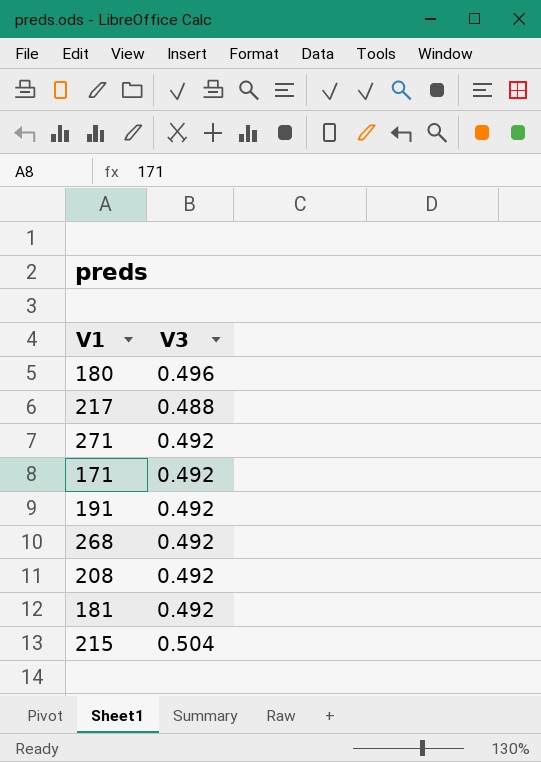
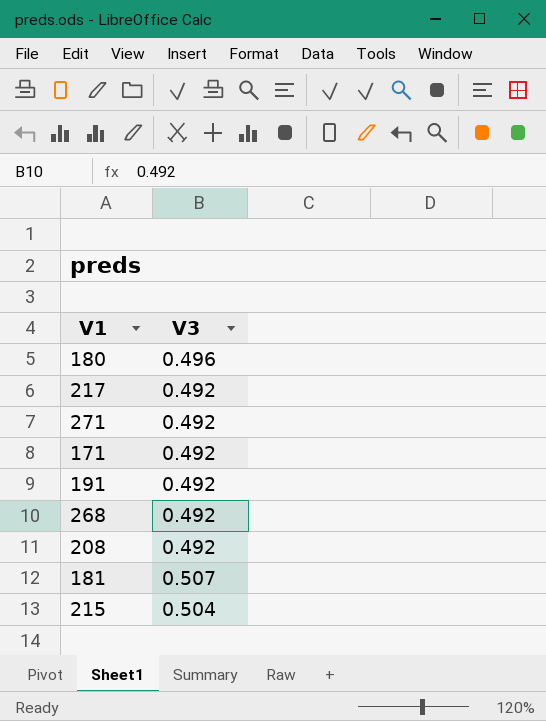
217 | V3: 0.488 -> 0.492
181 | V3: 0.492 -> 0.507

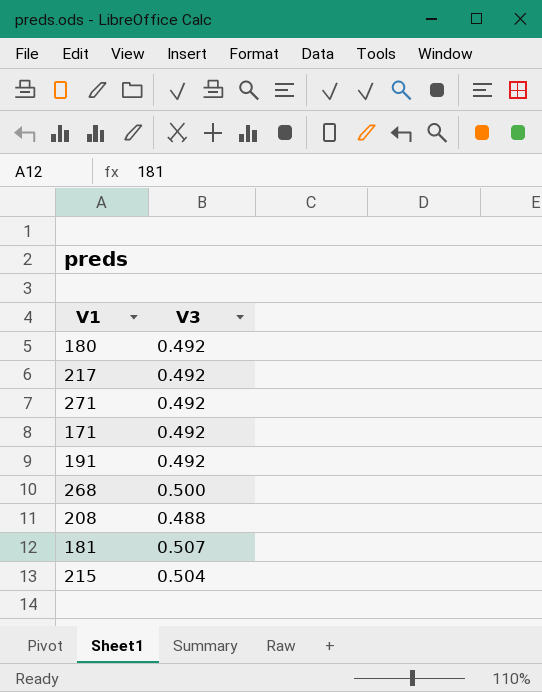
180 | V3: 0.496 -> 0.492
268 | V3: 0.492 -> 0.500
208 | V3: 0.492 -> 0.488

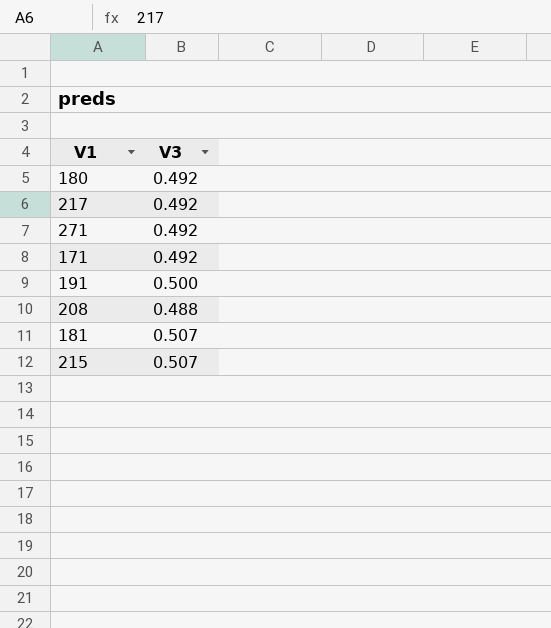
row 268: 0.500 -> none
191 | V3: 0.492 -> 0.500
215 | V3: 0.504 -> 0.507

